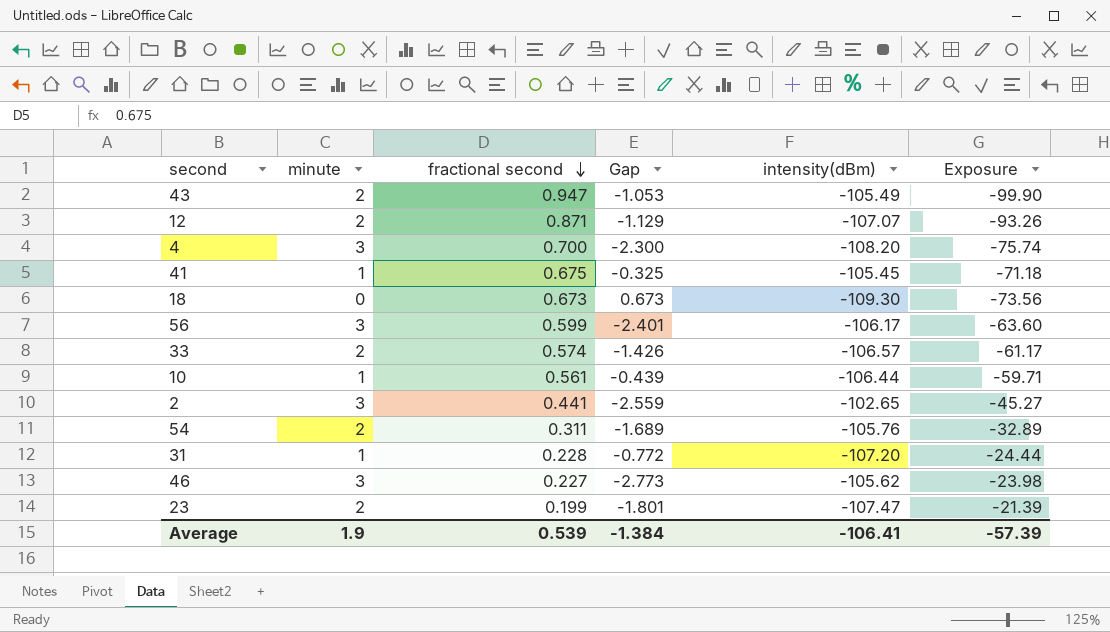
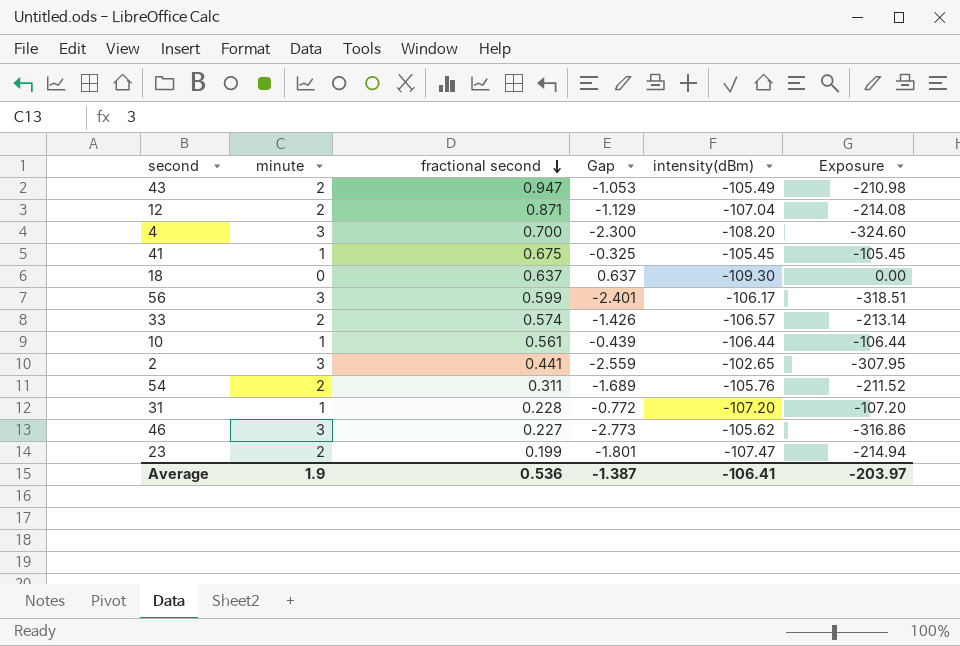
column Exposure | formula: [fractional second] * [intensity(dBm)] -> [minute] * [intensity(dBm)]
12 | intensity(dBm): -107.07 -> -107.04
18 | fractional second: 0.673 -> 0.637
18 | Gap: 0.673 -> 0.637
Average | fractional second: 0.539 -> 0.536
Average | Gap: -1.384 -> -1.387
Average | Exposure: -57.39 -> -203.97

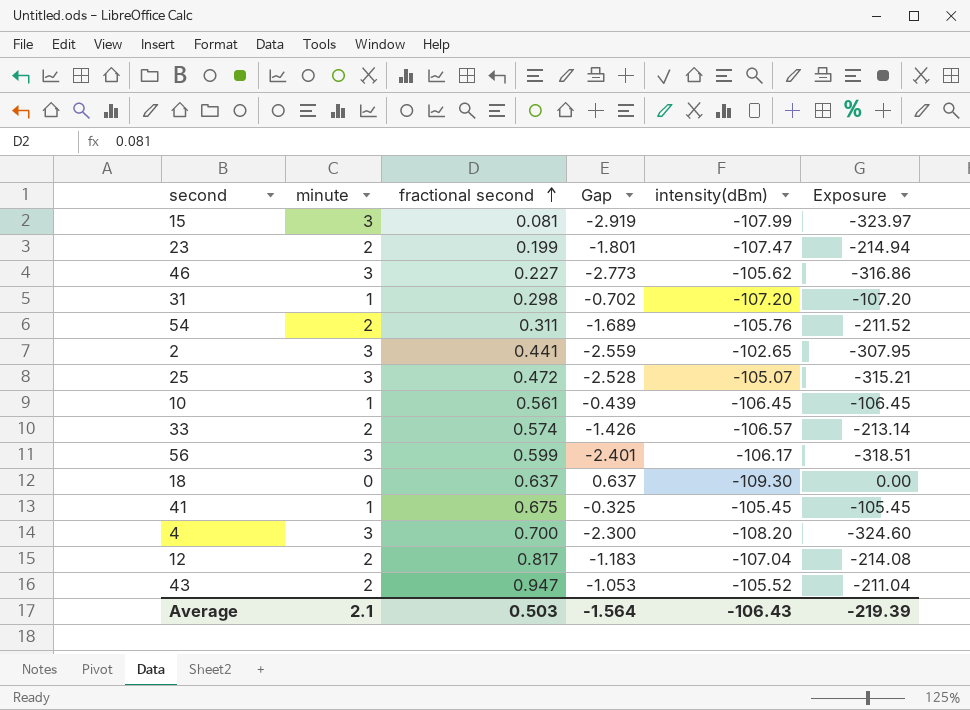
row order: fractional second descending -> fractional second ascending
row 15: none -> 3 | 0.081 | -2.919 | -107.99 | -323.97
31 | fractional second: 0.228 -> 0.298
31 | Gap: -0.772 -> -0.702
row 25: none -> 3 | 0.472 | -2.528 | -105.07 | -315.21
10 | intensity(dBm): -106.44 -> -106.45
10 | Exposure: -106.44 -> -106.45
12 | fractional second: 0.871 -> 0.817
12 | Gap: -1.129 -> -1.183
43 | intensity(dBm): -105.49 -> -105.52
43 | Exposure: -210.98 -> -211.04
Average | minute: 1.9 -> 2.1
Average | fractional second: 0.536 -> 0.503
Average | Gap: -1.387 -> -1.564
Average | intensity(dBm): -106.41 -> -106.43
Average | Exposure: -203.97 -> -219.39

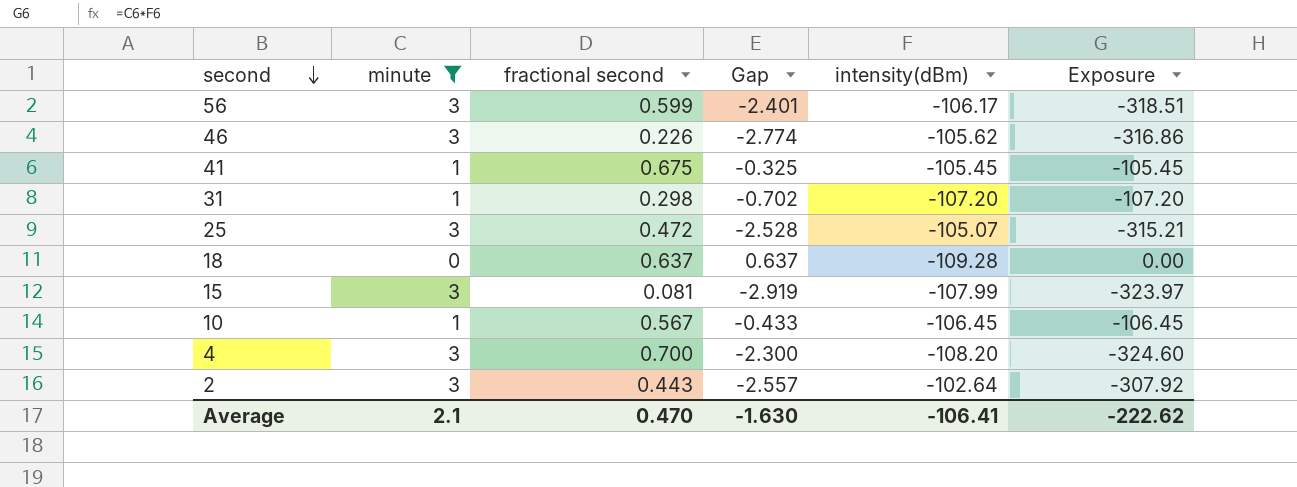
filter: none -> minute != 2
row order: fractional second ascending -> second descending
46 | fractional second: 0.227 -> 0.226
46 | Gap: -2.773 -> -2.774
18 | intensity(dBm): -109.30 -> -109.28
10 | fractional second: 0.561 -> 0.567
10 | Gap: -0.439 -> -0.433
2 | fractional second: 0.441 -> 0.443
2 | Gap: -2.559 -> -2.557
2 | intensity(dBm): -102.65 -> -102.64
2 | Exposure: -307.95 -> -307.92
Average | fractional second: 0.503 -> 0.470
Average | Gap: -1.564 -> -1.630
Average | intensity(dBm): -106.43 -> -106.41
Average | Exposure: -219.39 -> -222.62

